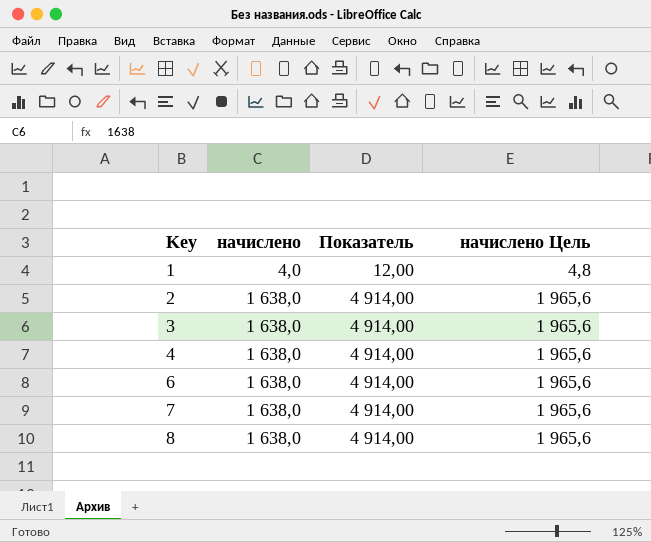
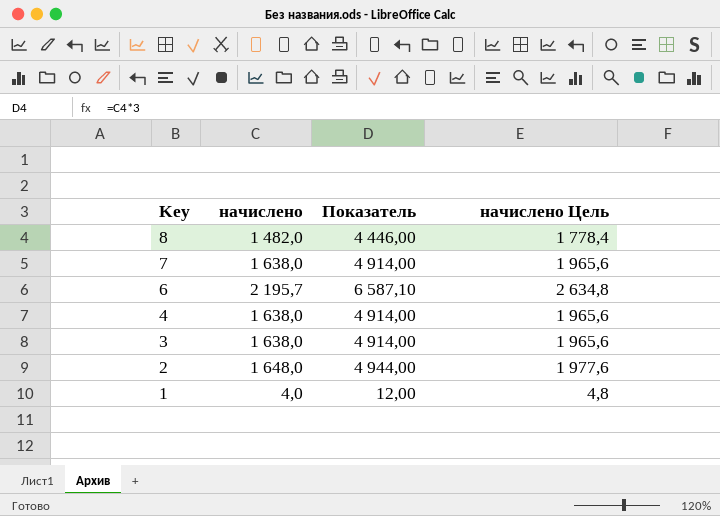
row order: Key ascending -> Key descending
8 | начислено: 1 638,0 -> 1 482,0
8 | Показатель: 4 914,00 -> 4 446,00
8 | начислено Цель: 1 965,6 -> 1 778,4
6 | начислено: 1 638,0 -> 2 195,7
6 | Показатель: 4 914,00 -> 6 587,10
6 | начислено Цель: 1 965,6 -> 2 634,8
2 | начислено: 1 638,0 -> 1 648,0
2 | Показатель: 4 914,00 -> 4 944,00
2 | начислено Цель: 1 965,6 -> 1 977,6

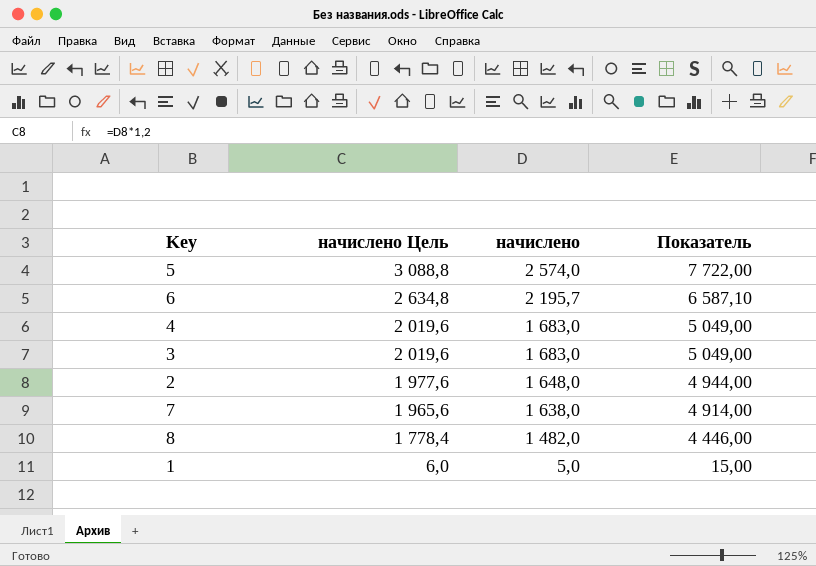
row order: Key descending -> начислено Цель descending
column начислено Цель | position: 4 -> 2
row 5: none -> 3 088,8 | 2 574,0 | 7 722,00
4 | начислено Цель: 1 965,6 -> 2 019,6
4 | начислено: 1 638,0 -> 1 683,0
4 | Показатель: 4 914,00 -> 5 049,00
3 | начислено Цель: 1 965,6 -> 2 019,6
3 | начислено: 1 638,0 -> 1 683,0
3 | Показатель: 4 914,00 -> 5 049,00
1 | начислено Цель: 4,8 -> 6,0
1 | начислено: 4,0 -> 5,0
1 | Показатель: 12,00 -> 15,00

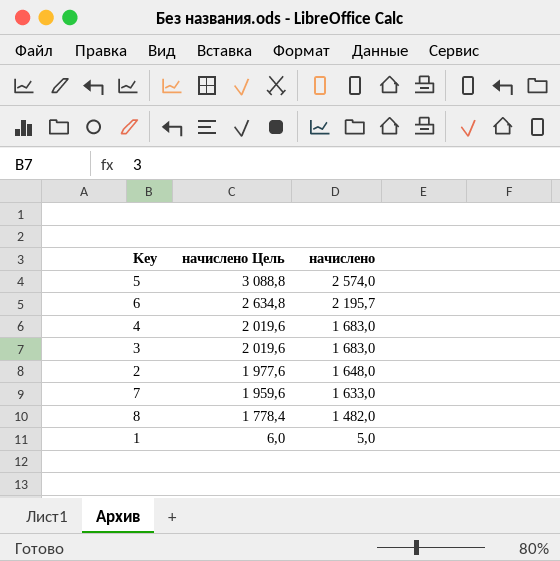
column Показатель | formula: [начислено] * 3 -> none
7 | начислено Цель: 1 965,6 -> 1 959,6
7 | начислено: 1 638,0 -> 1 633,0

